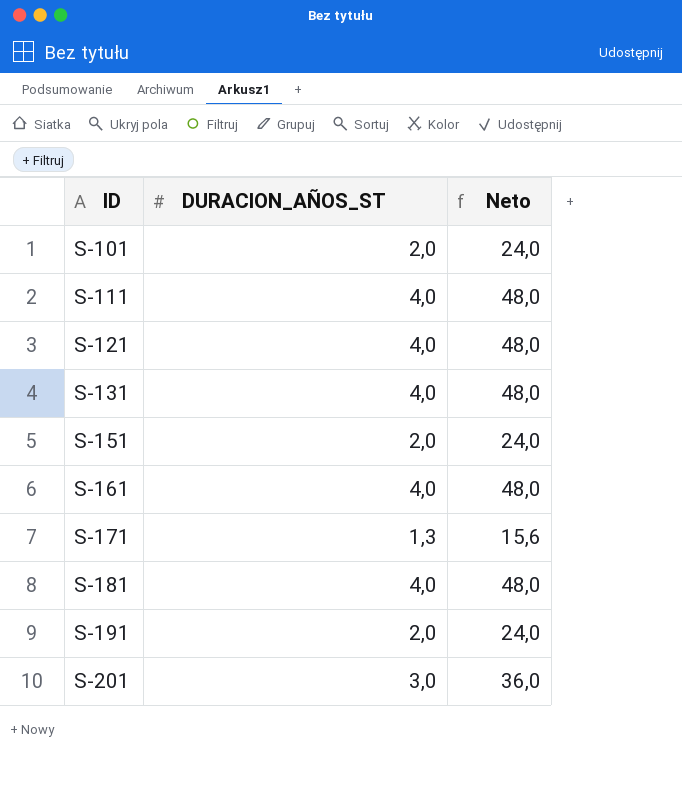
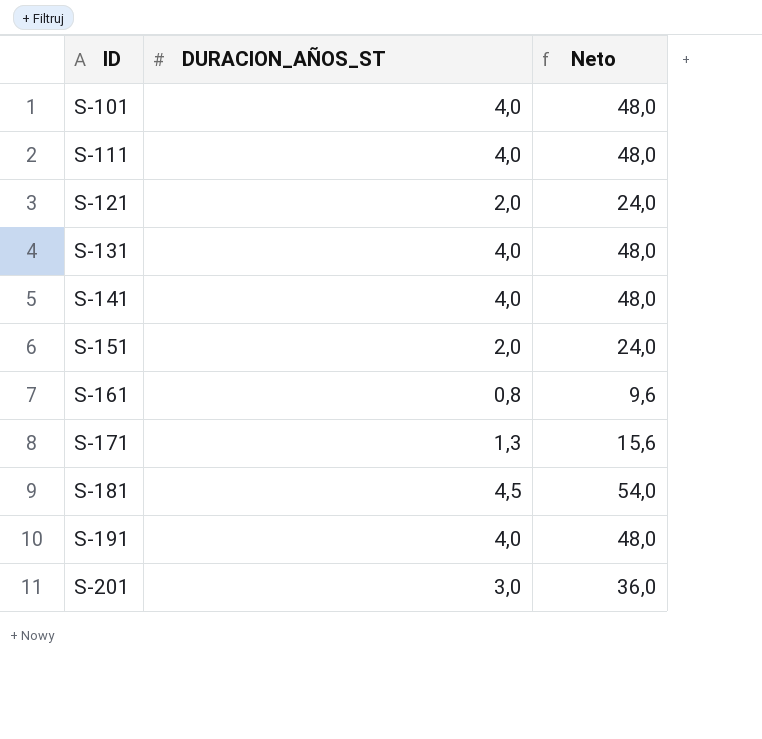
S-101 | DURACION_AÑOS_ST: 2,0 -> 4,0
S-101 | Neto: 24,0 -> 48,0
S-121 | DURACION_AÑOS_ST: 4,0 -> 2,0
S-121 | Neto: 48,0 -> 24,0
row S-141: none -> 4,0 | 48,0
S-161 | DURACION_AÑOS_ST: 4,0 -> 0,8
S-161 | Neto: 48,0 -> 9,6
S-181 | DURACION_AÑOS_ST: 4,0 -> 4,5
S-181 | Neto: 48,0 -> 54,0
S-191 | DURACION_AÑOS_ST: 2,0 -> 4,0
S-191 | Neto: 24,0 -> 48,0

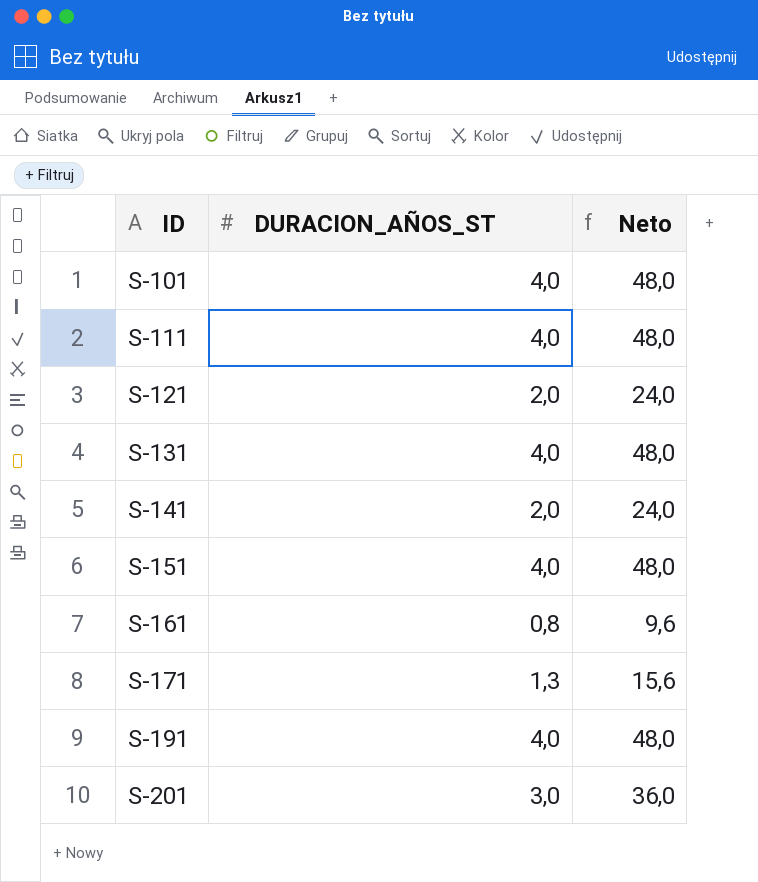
row S-181: 4,5 | 54,0 -> none
S-141 | DURACION_AÑOS_ST: 4,0 -> 2,0
S-141 | Neto: 48,0 -> 24,0
S-151 | DURACION_AÑOS_ST: 2,0 -> 4,0
S-151 | Neto: 24,0 -> 48,0

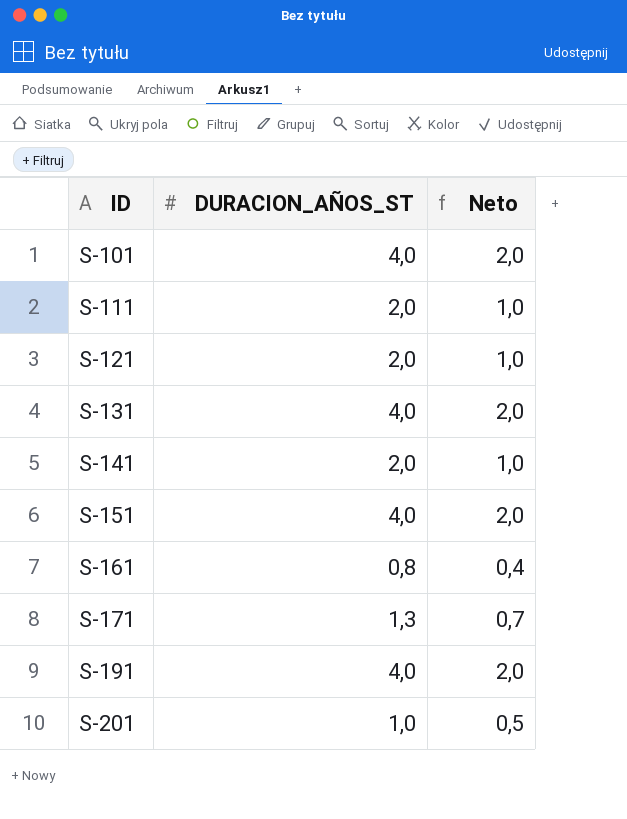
column Neto | formula: [DURACION_AÑOS_ST] * 12 -> [DURACION_AÑOS_ST] * 0,5
S-111 | DURACION_AÑOS_ST: 4,0 -> 2,0
S-201 | DURACION_AÑOS_ST: 3,0 -> 1,0

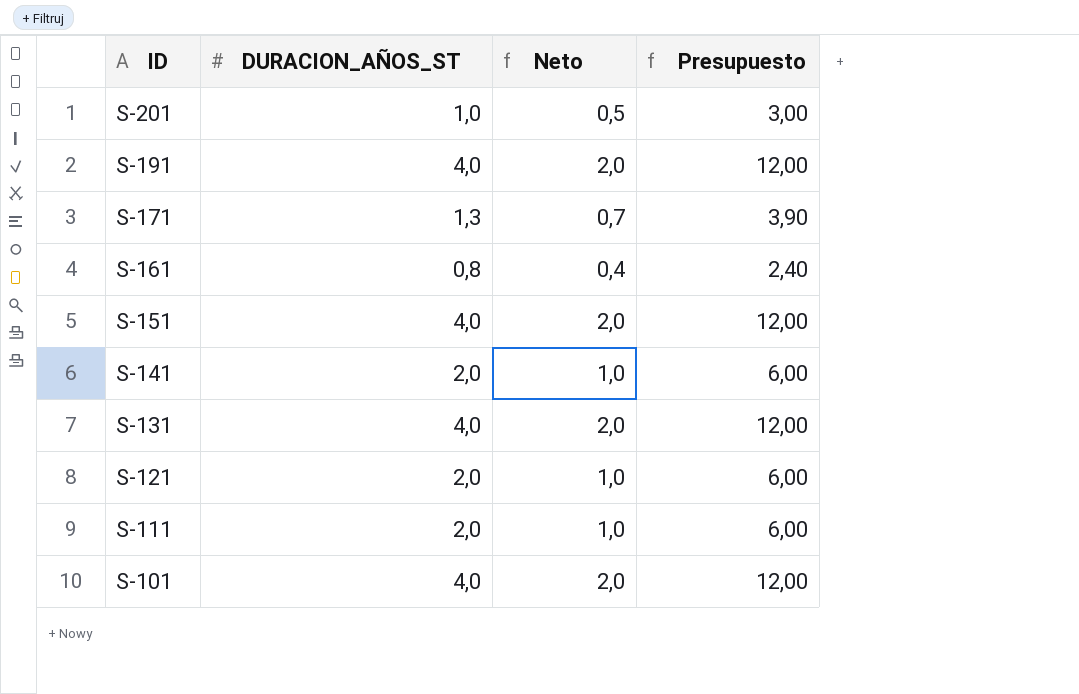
row order: ID ascending -> ID descending
column Presupuesto | formula: none -> [DURACION_AÑOS_ST] * 3

